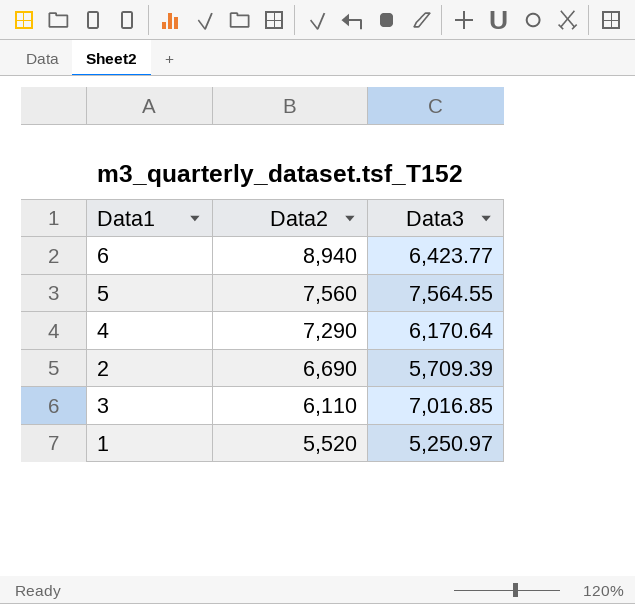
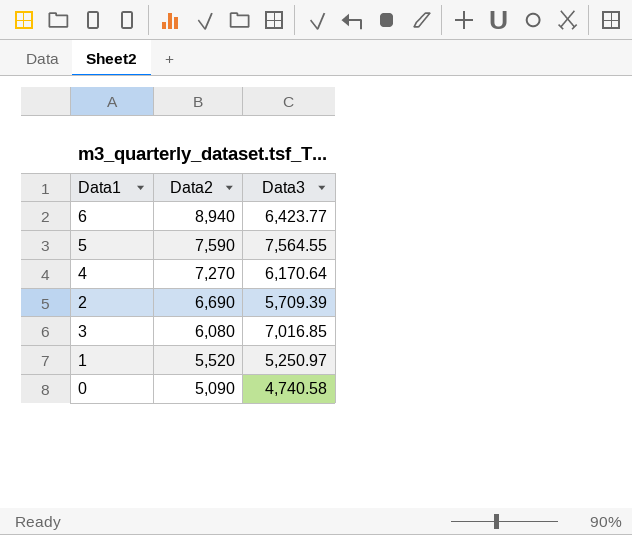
5 | Data2: 7,560 -> 7,590
4 | Data2: 7,290 -> 7,270
3 | Data2: 6,110 -> 6,080
row 0: none -> 5,090 | 4,740.58

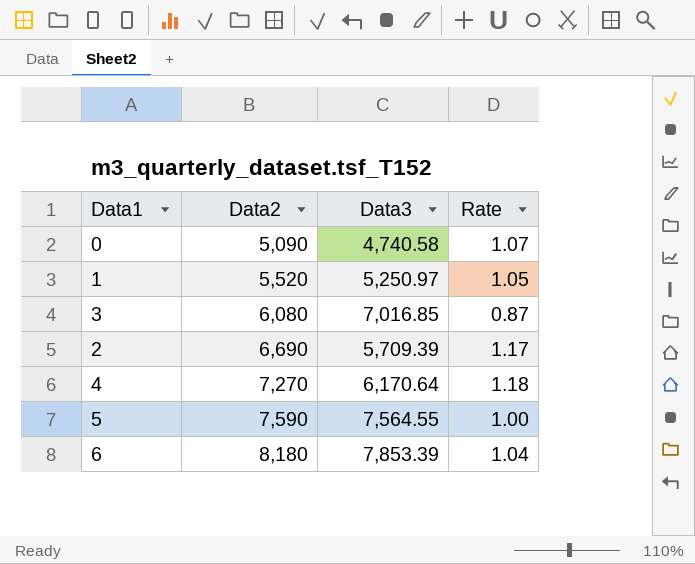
row order: Data2 descending -> Data2 ascending
column Rate | formula: none -> [Data2] / [Data3]
6 | Data2: 8,940 -> 8,180
6 | Data3: 6,423.77 -> 7,853.39

